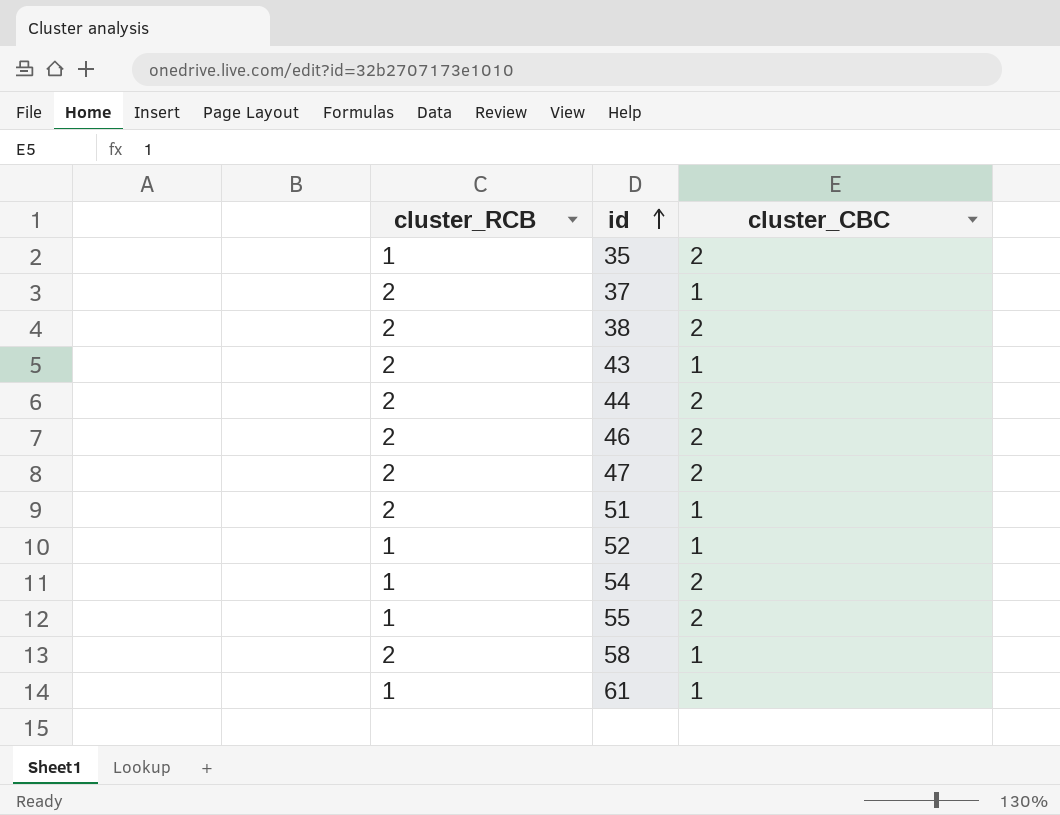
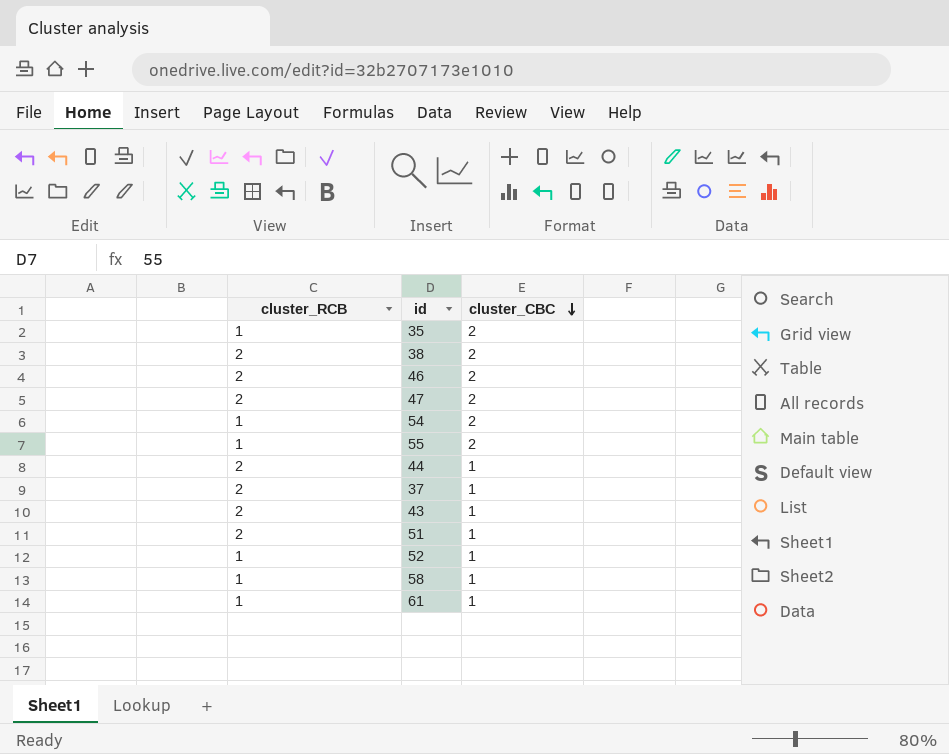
row order: id ascending -> cluster_CBC descending
44 | cluster_CBC: 2 -> 1
58 | cluster_RCB: 2 -> 1

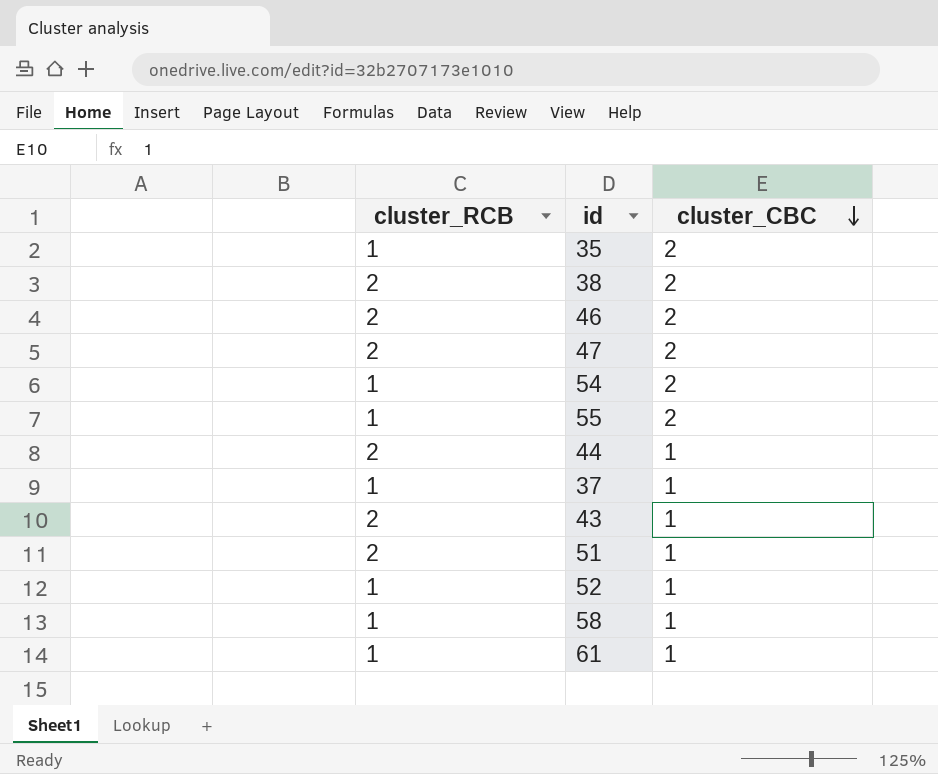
37 | cluster_RCB: 2 -> 1

